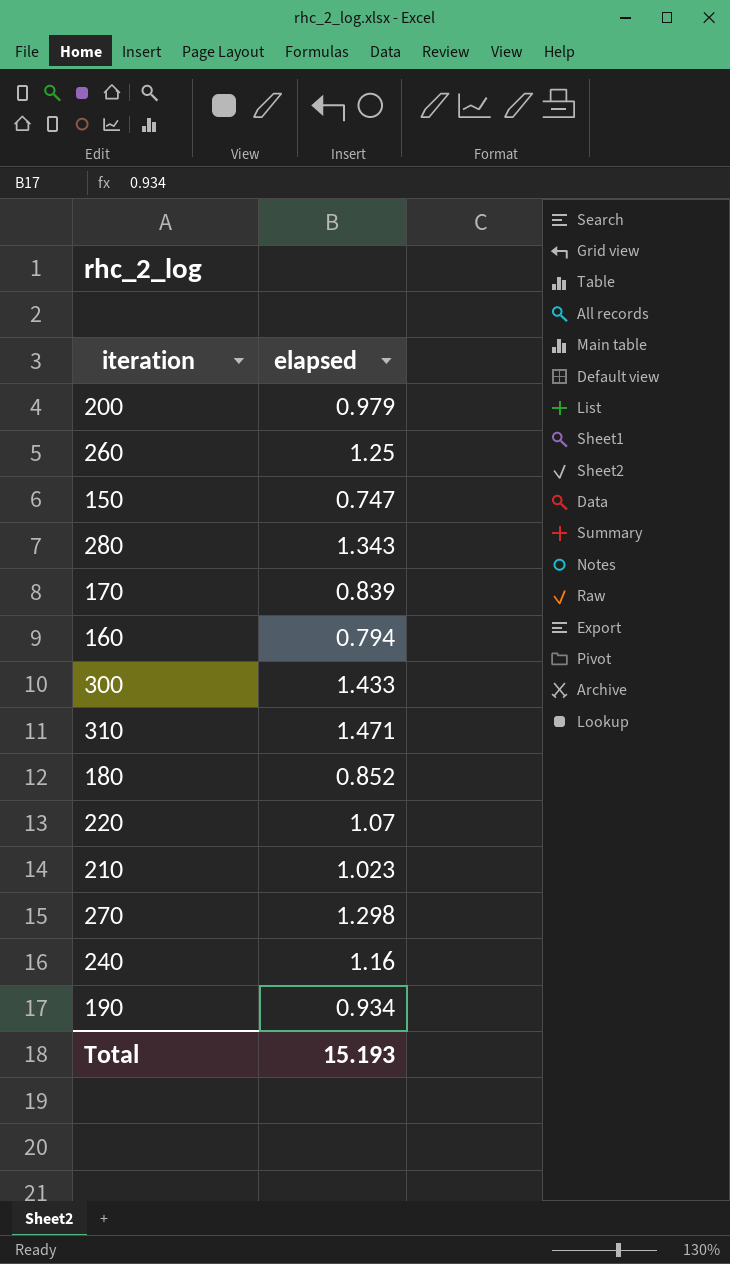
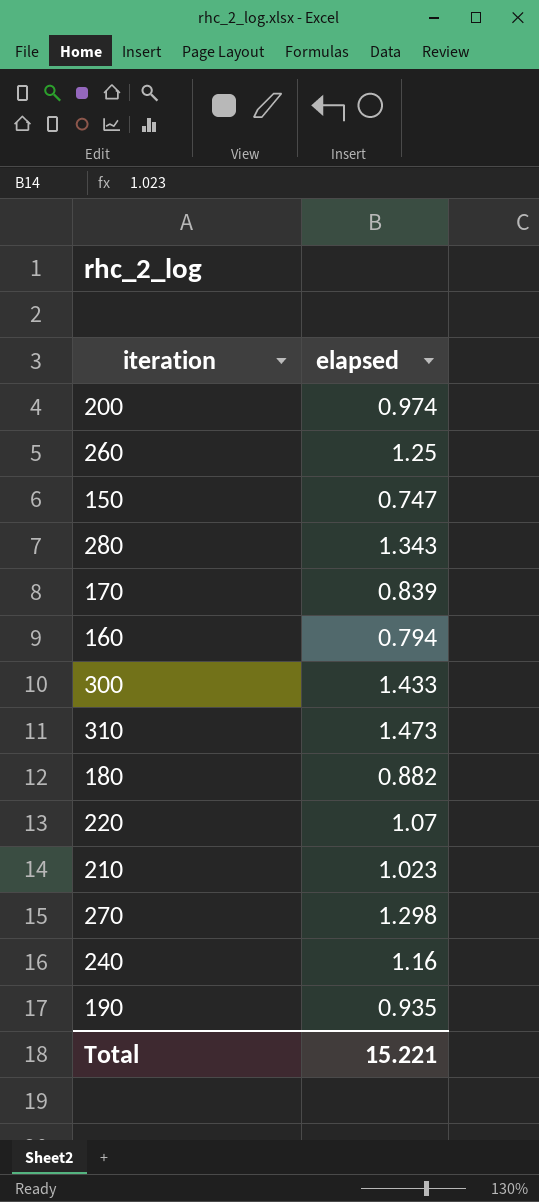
200 | elapsed: 0.979 -> 0.974
310 | elapsed: 1.471 -> 1.473
180 | elapsed: 0.852 -> 0.882
190 | elapsed: 0.934 -> 0.935
Total | elapsed: 15.193 -> 15.221

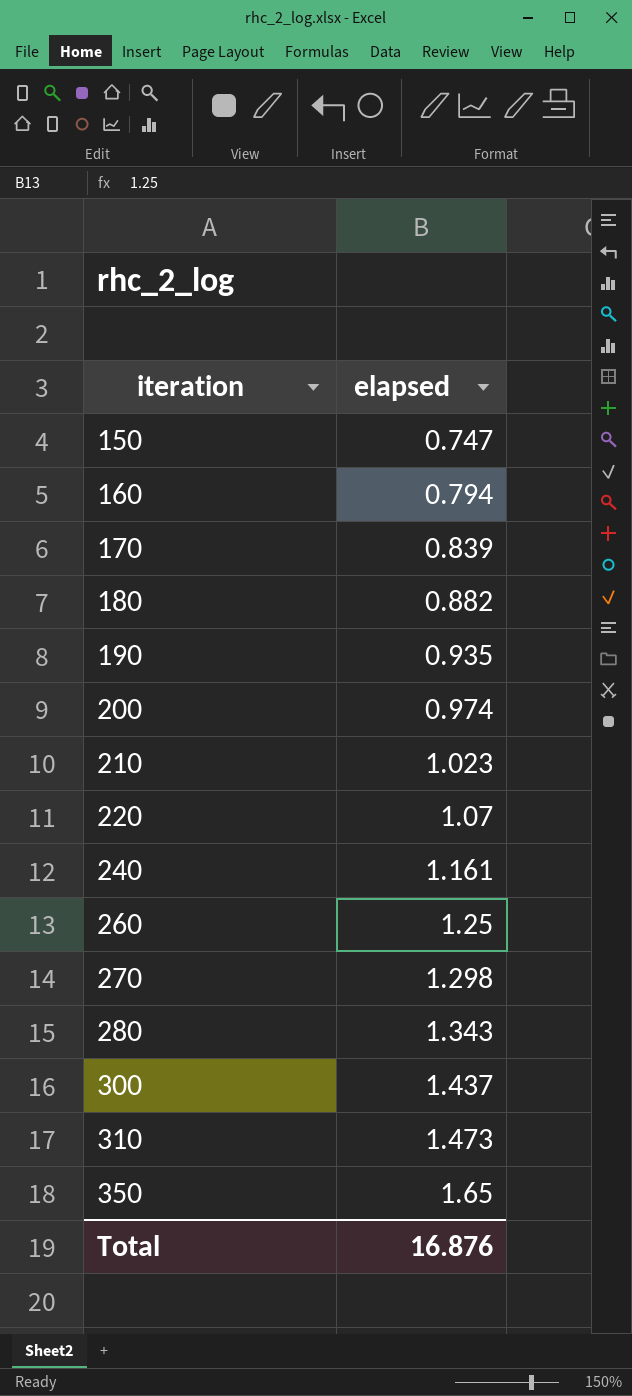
row order: none -> iteration ascending
240 | elapsed: 1.16 -> 1.161
300 | elapsed: 1.433 -> 1.437
row 350: none -> 1.65
Total | elapsed: 15.221 -> 16.876

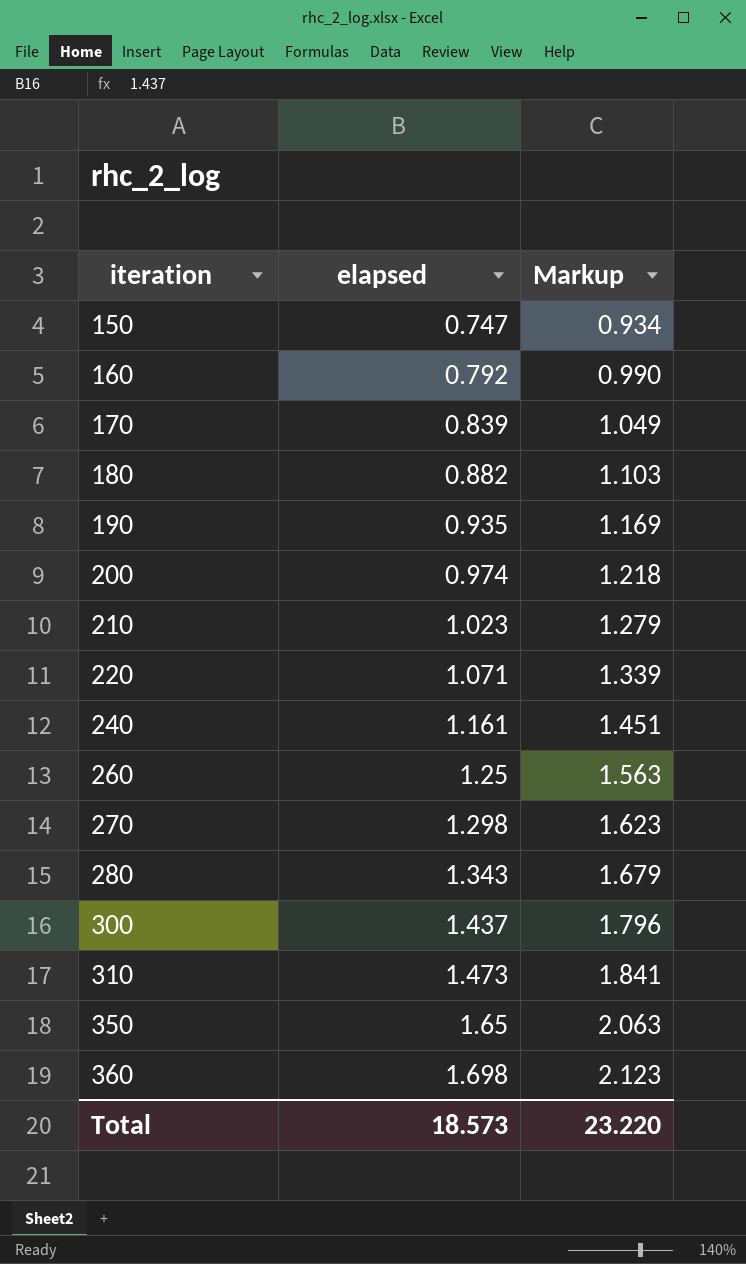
column Markup | formula: none -> [elapsed] * 1.25
160 | elapsed: 0.794 -> 0.792
220 | elapsed: 1.07 -> 1.071
row 360: none -> 1.698 | 2.123
Total | elapsed: 16.876 -> 18.573

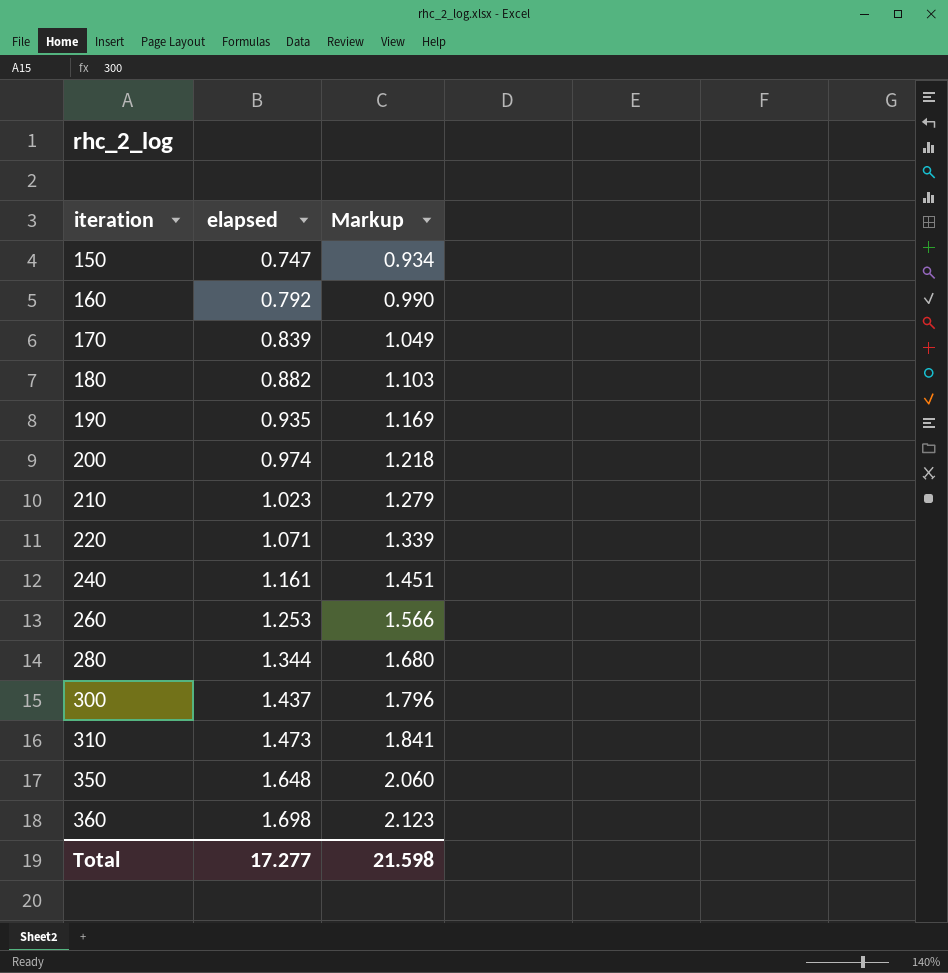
row 270: 1.298 | 1.623 -> none
260 | elapsed: 1.25 -> 1.253
260 | Markup: 1.563 -> 1.566
280 | elapsed: 1.343 -> 1.344
280 | Markup: 1.679 -> 1.680
350 | elapsed: 1.65 -> 1.648
350 | Markup: 2.063 -> 2.060
Total | elapsed: 18.573 -> 17.277
Total | Markup: 23.220 -> 21.598

